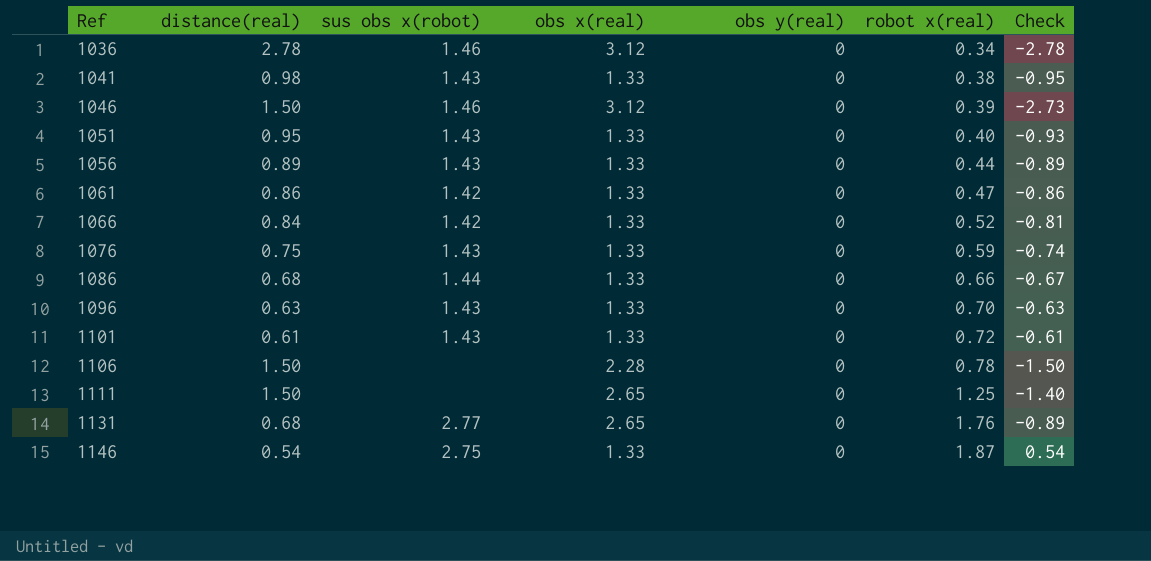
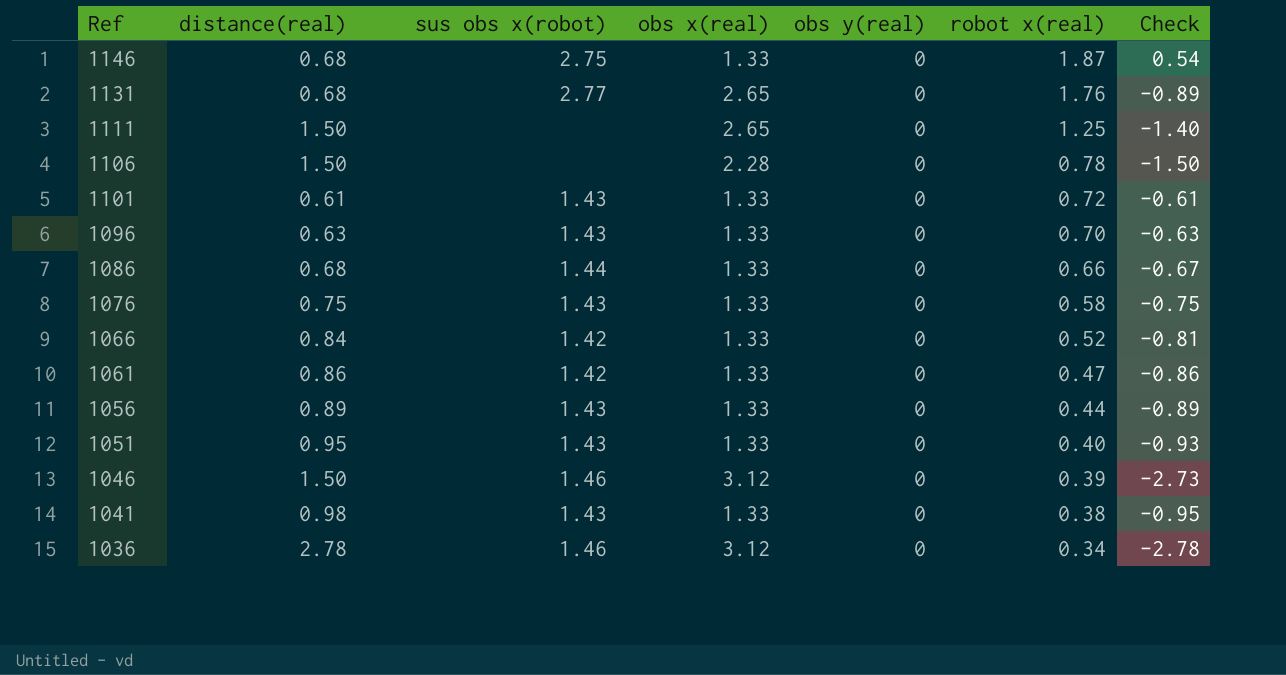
row order: Ref ascending -> Ref descending
1146 | distance(real): 0.54 -> 0.68
1076 | robot x(real): 0.59 -> 0.58
1076 | Check: -0.74 -> -0.75

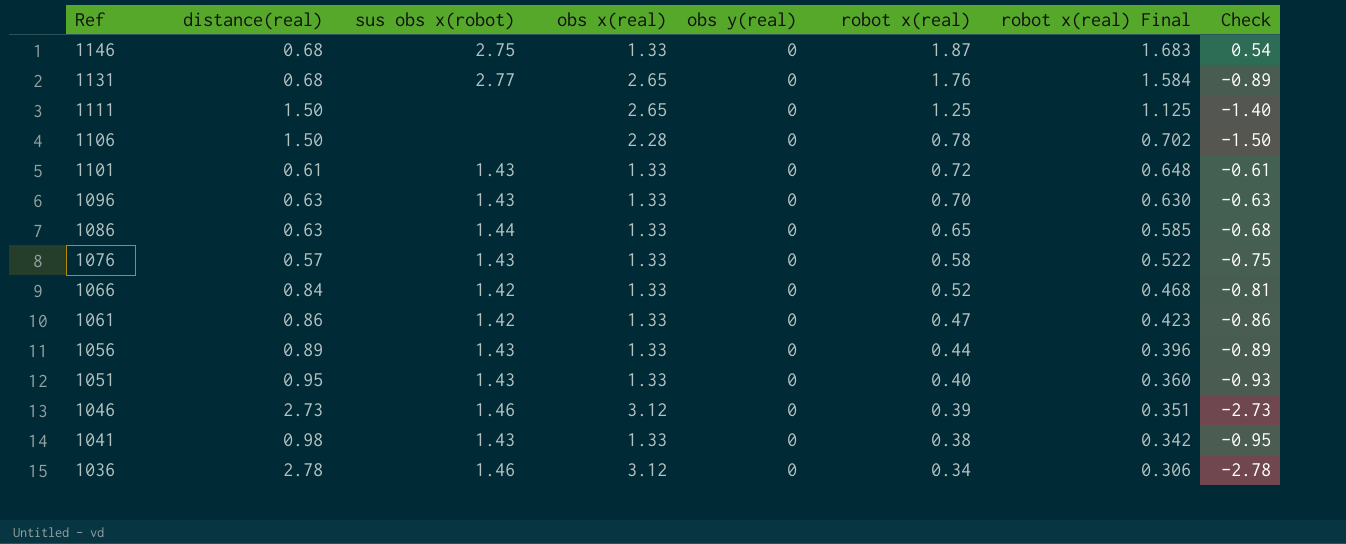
column robot x(real) Final | formula: none -> [robot x(real)] * 0.9
1086 | distance(real): 0.68 -> 0.63
1086 | robot x(real): 0.66 -> 0.65
1086 | Check: -0.67 -> -0.68
1076 | distance(real): 0.75 -> 0.57
1046 | distance(real): 1.50 -> 2.73

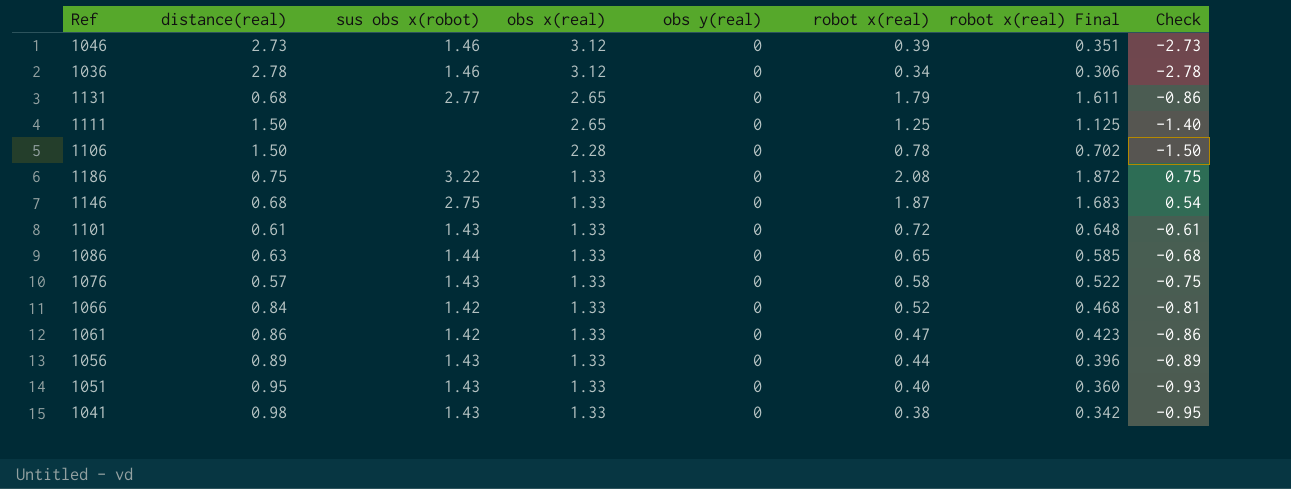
row order: Ref descending -> obs x(real) descending
row 1096: 0.63 | 1.43 | 1.33 | 0 | 0.70 | 0.630 | -0.63 -> none
1131 | robot x(real): 1.76 -> 1.79
1131 | robot x(real) Final: 1.584 -> 1.611
1131 | Check: -0.89 -> -0.86
row 1186: none -> 0.75 | 3.22 | 1.33 | 0 | 2.08 | 1.872 | 0.75

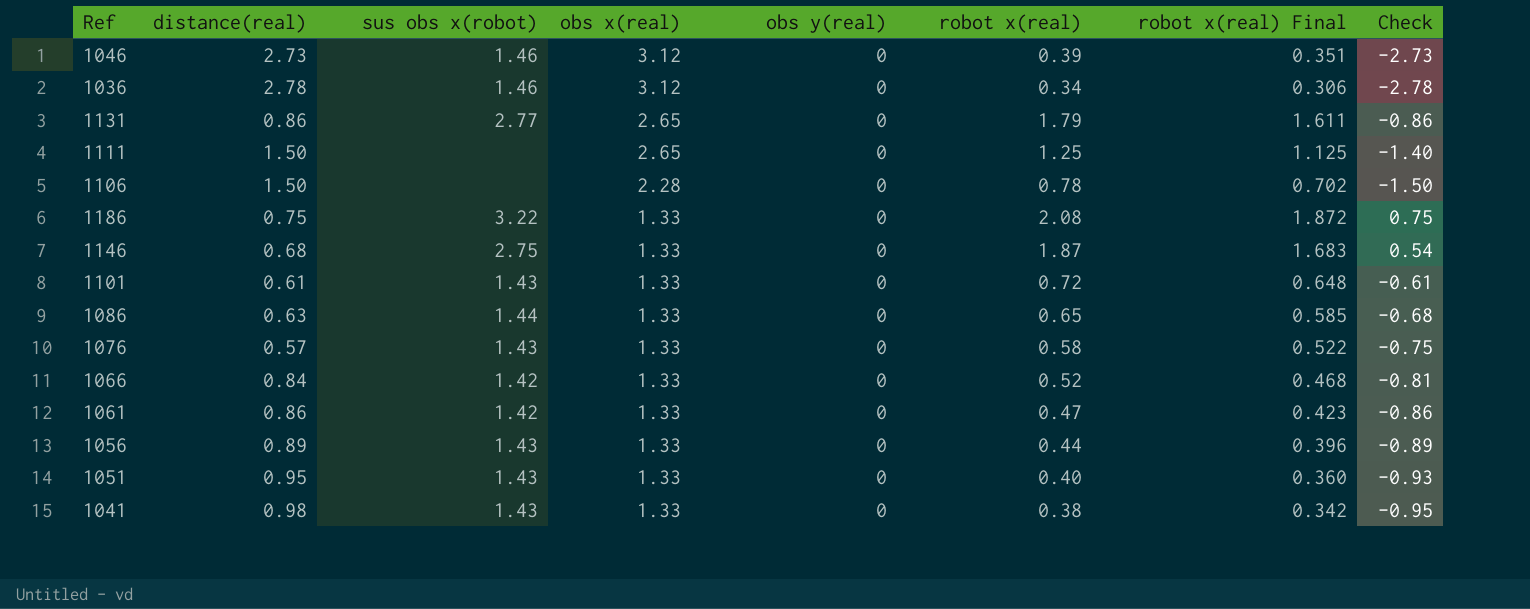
1131 | distance(real): 0.68 -> 0.86

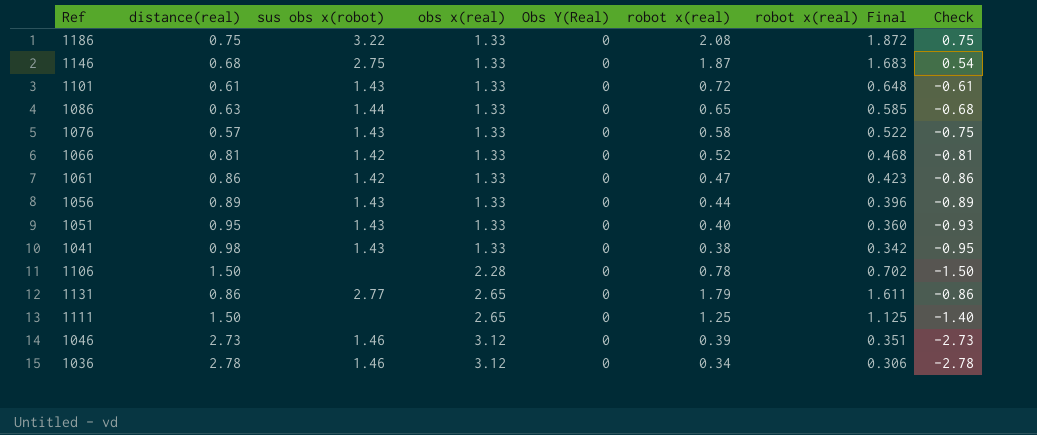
row order: obs x(real) descending -> obs x(real) ascending
column name: obs y(real) -> Obs Y(Real)
1066 | distance(real): 0.84 -> 0.81

